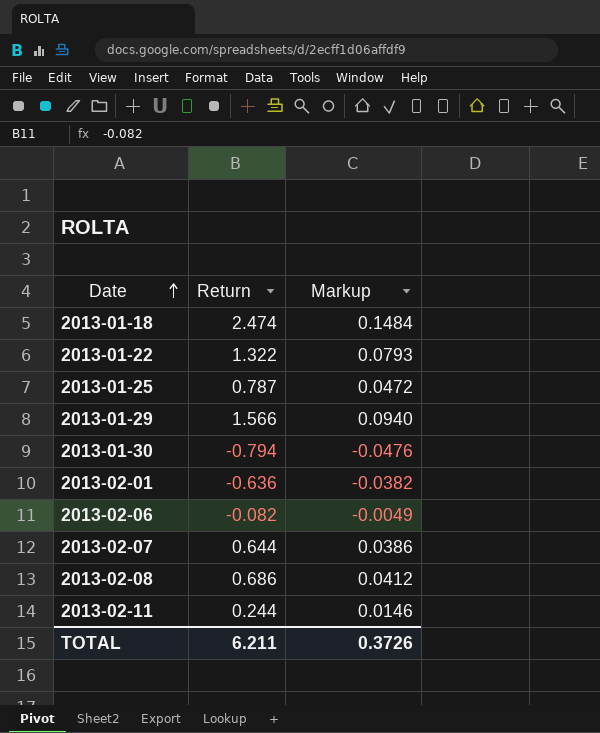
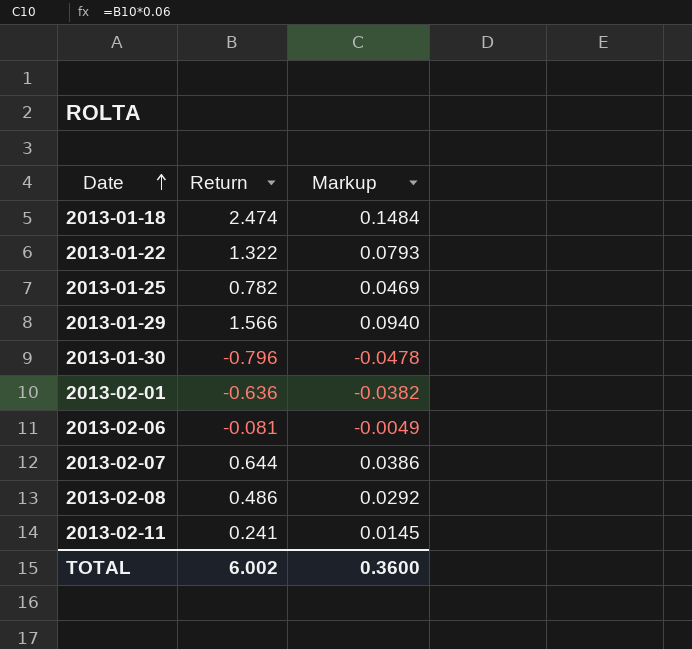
2013-01-25 | Return: 0.787 -> 0.782
2013-01-25 | Markup: 0.0472 -> 0.0469
2013-01-30 | Return: -0.794 -> -0.796
2013-01-30 | Markup: -0.0476 -> -0.0478
2013-02-06 | Return: -0.082 -> -0.081
2013-02-08 | Return: 0.686 -> 0.486
2013-02-08 | Markup: 0.0412 -> 0.0292
2013-02-11 | Return: 0.244 -> 0.241
2013-02-11 | Markup: 0.0146 -> 0.0145
TOTAL | Return: 6.211 -> 6.002
TOTAL | Markup: 0.3726 -> 0.3600

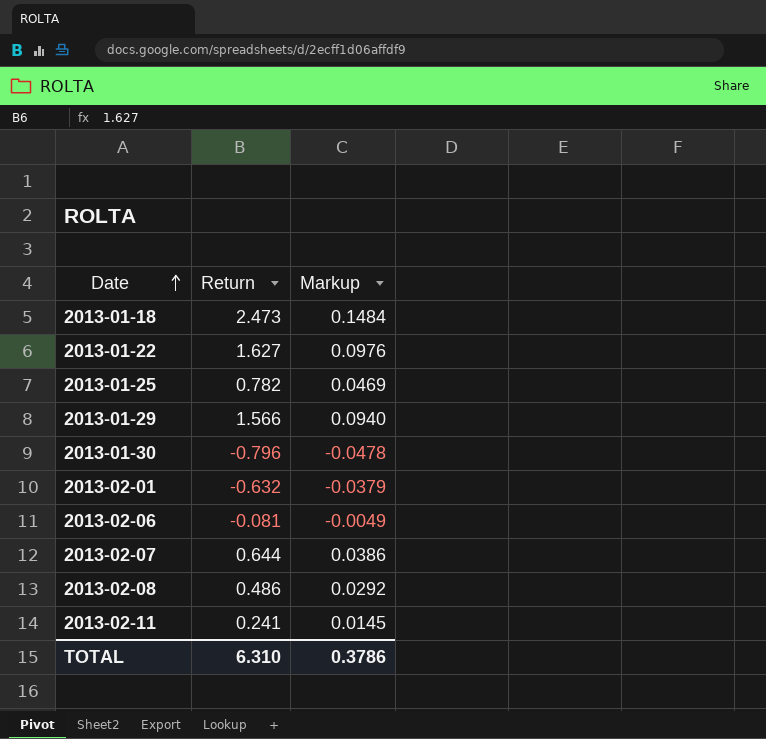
2013-01-18 | Return: 2.474 -> 2.473
2013-01-22 | Return: 1.322 -> 1.627
2013-01-22 | Markup: 0.0793 -> 0.0976
2013-02-01 | Return: -0.636 -> -0.632
2013-02-01 | Markup: -0.0382 -> -0.0379
TOTAL | Return: 6.002 -> 6.310
TOTAL | Markup: 0.3600 -> 0.3786

